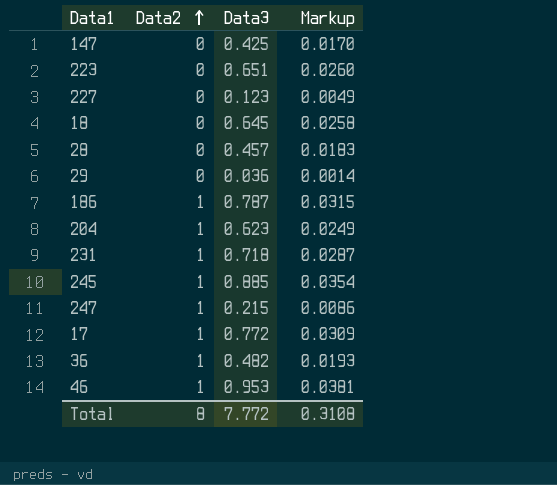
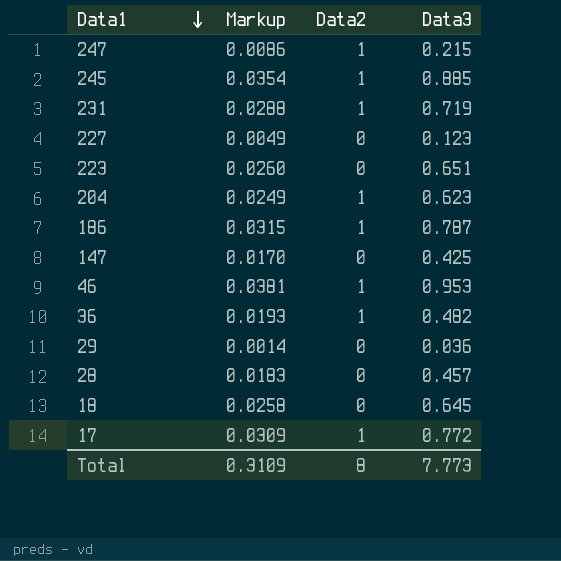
row order: Data2 ascending -> Data1 descending
column Markup | position: 4 -> 2
231 | Markup: 0.0287 -> 0.0288
231 | Data3: 0.718 -> 0.719
Total | Markup: 0.3108 -> 0.3109
Total | Data3: 7.772 -> 7.773

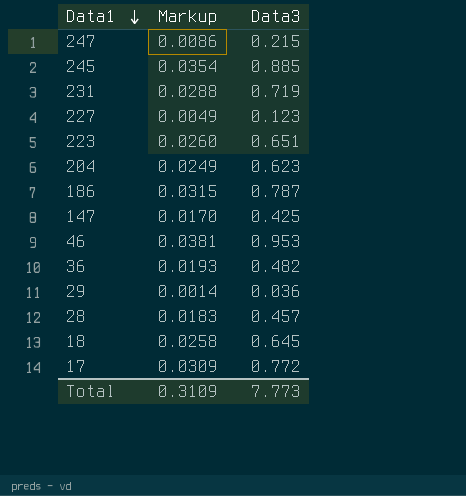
column Data2 | position: 3 -> none

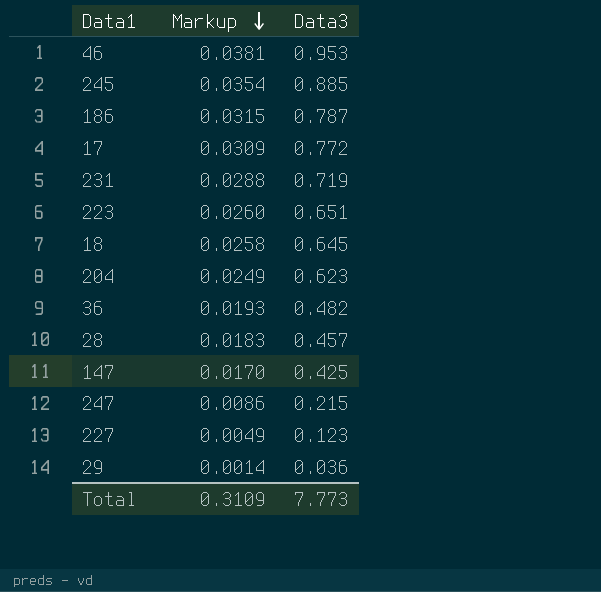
row order: Data1 descending -> Markup descending

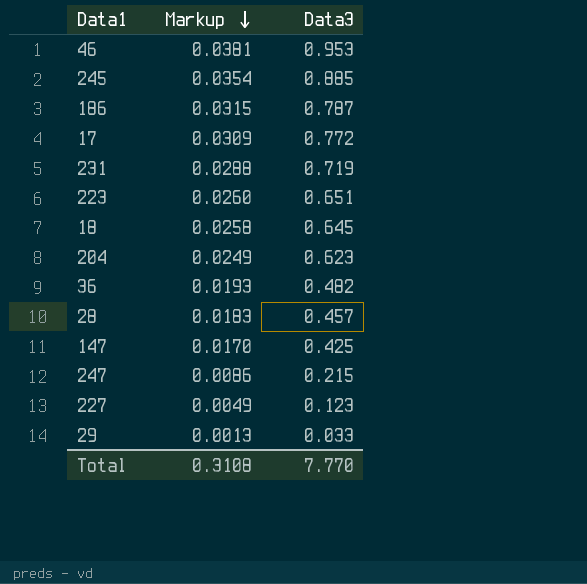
29 | Markup: 0.0014 -> 0.0013
29 | Data3: 0.036 -> 0.033
Total | Markup: 0.3109 -> 0.3108
Total | Data3: 7.773 -> 7.770

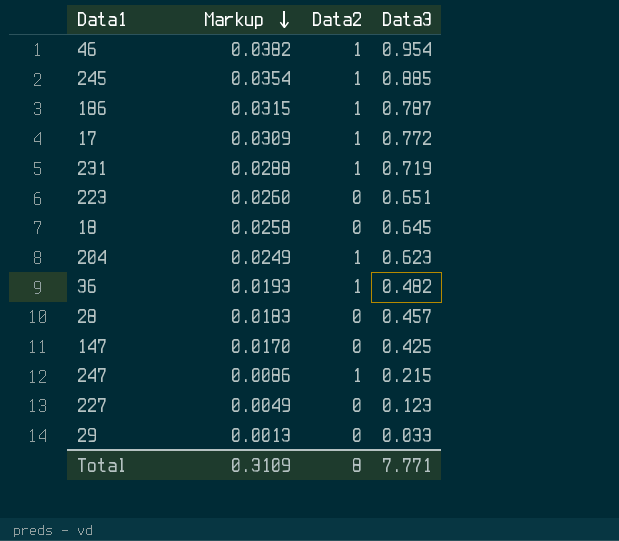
column Data2 | position: none -> 3
46 | Markup: 0.0381 -> 0.0382
46 | Data3: 0.953 -> 0.954
Total | Markup: 0.3108 -> 0.3109
Total | Data3: 7.770 -> 7.771

